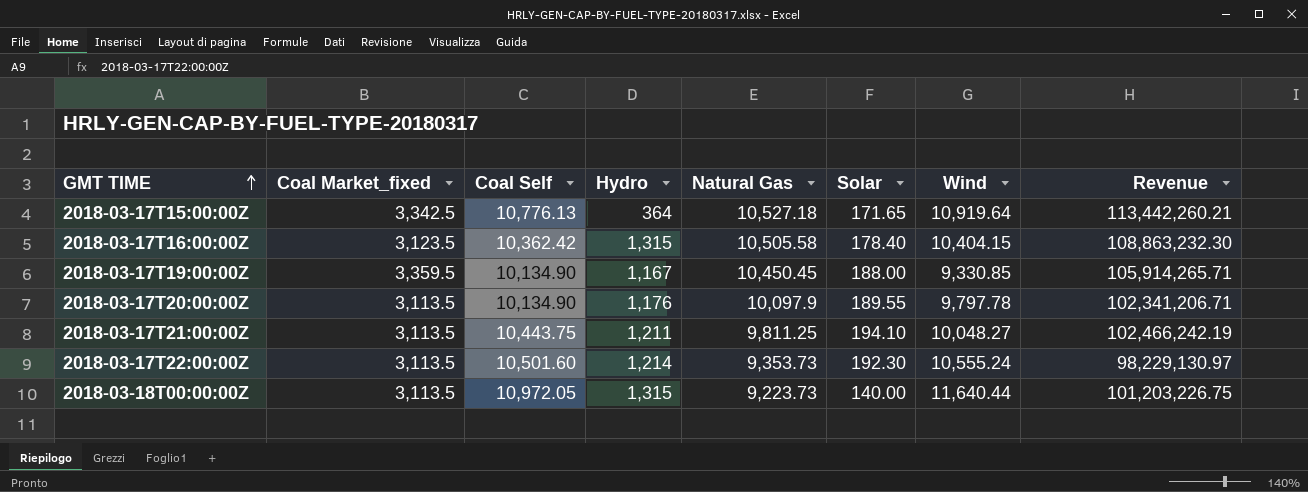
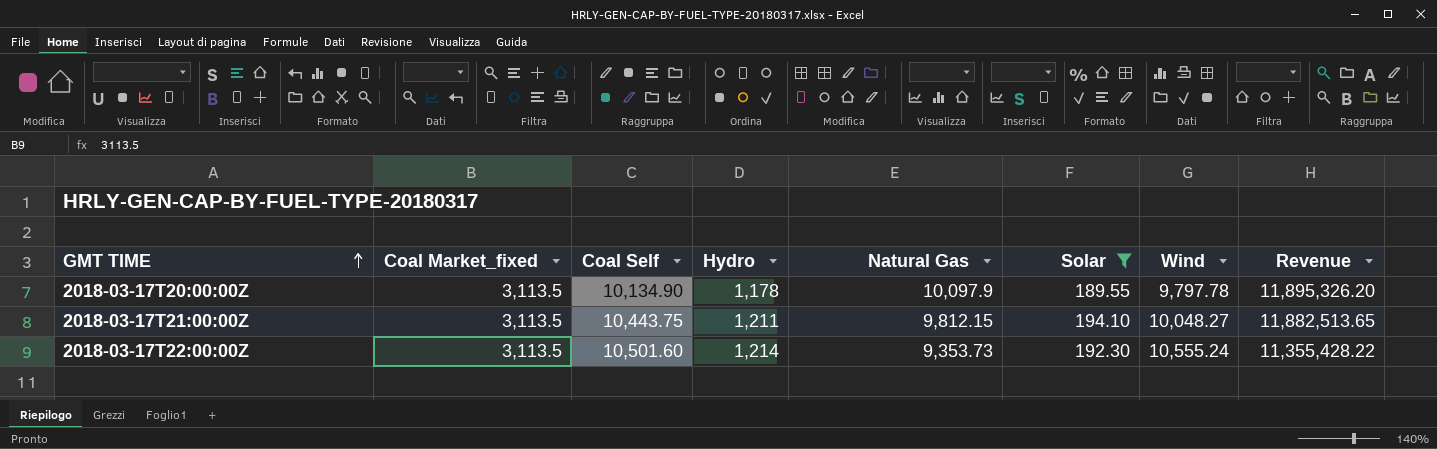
filter: none -> Solar >= 189.55
column Revenue | formula: [Coal Self] * [Natural Gas] -> [Hydro] * [Natural Gas]
2018-03-17T20:00:00Z | Hydro: 1,176 -> 1,178
2018-03-17T21:00:00Z | Natural Gas: 9,811.25 -> 9,812.15

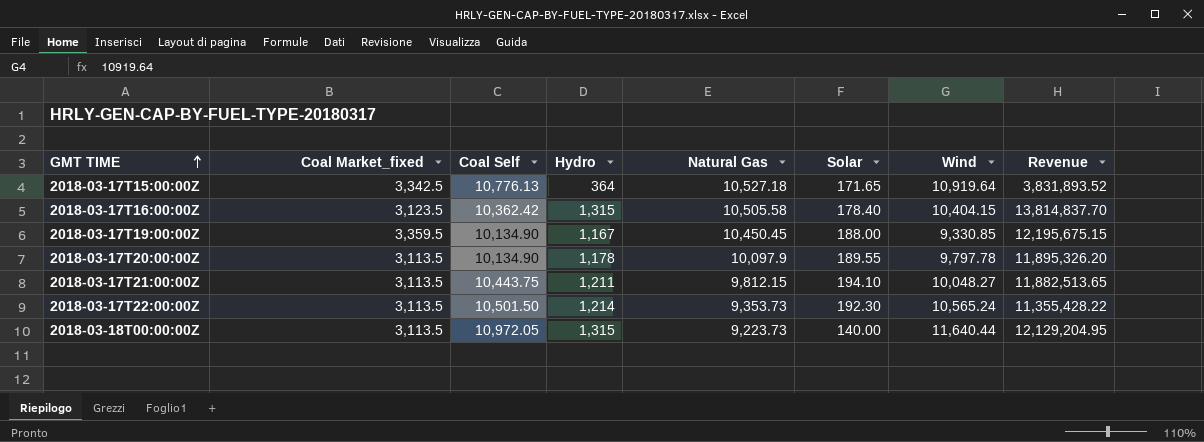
filter: Solar >= 189.55 -> none
2018-03-17T22:00:00Z | Coal Self: 10,501.60 -> 10,501.50
2018-03-17T22:00:00Z | Wind: 10,555.24 -> 10,565.24

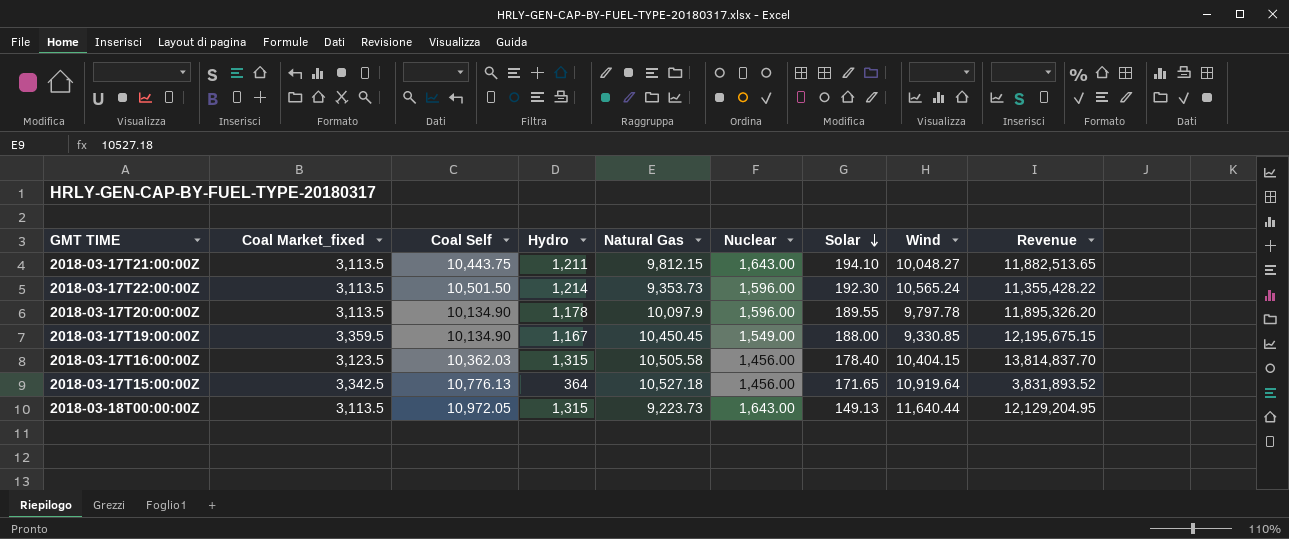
row order: GMT TIME ascending -> Solar descending
column Nuclear | position: none -> 6
2018-03-17T16:00:00Z | Coal Self: 10,362.42 -> 10,362.03
2018-03-18T00:00:00Z | Solar: 140.00 -> 149.13

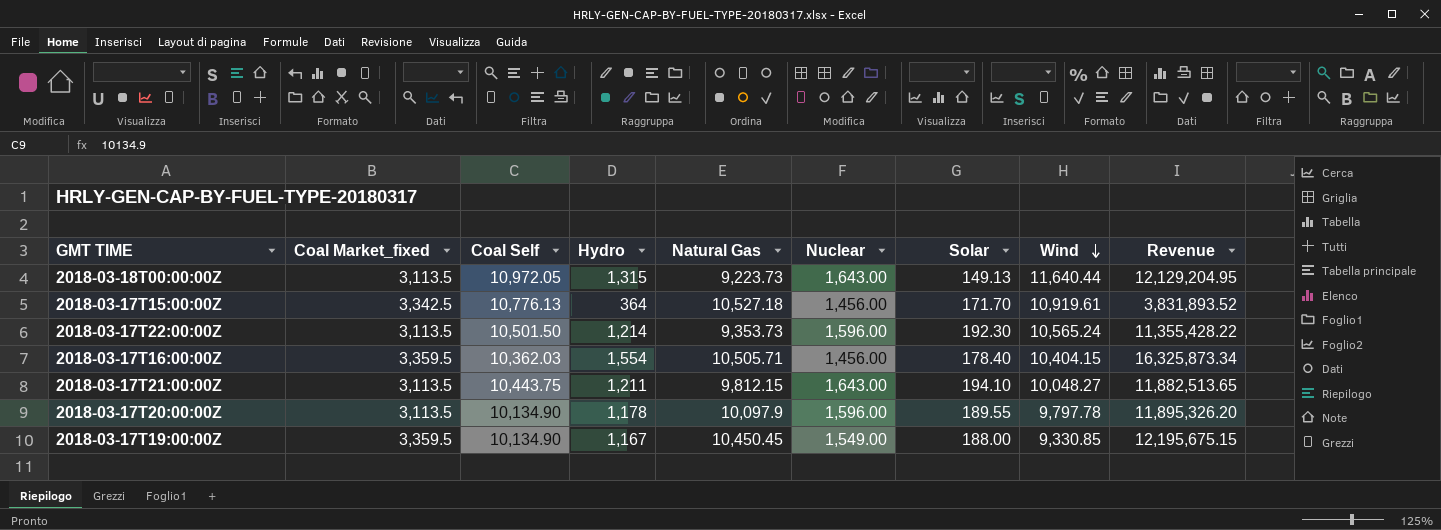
row order: Solar descending -> Wind descending
2018-03-17T15:00:00Z | Solar: 171.65 -> 171.70
2018-03-17T15:00:00Z | Wind: 10,919.64 -> 10,919.61
2018-03-17T16:00:00Z | Coal Market_fixed: 3,123.5 -> 3,359.5
2018-03-17T16:00:00Z | Hydro: 1,315 -> 1,554
2018-03-17T16:00:00Z | Natural Gas: 10,505.58 -> 10,505.71
2018-03-17T16:00:00Z | Revenue: 13,814,837.70 -> 16,325,873.34

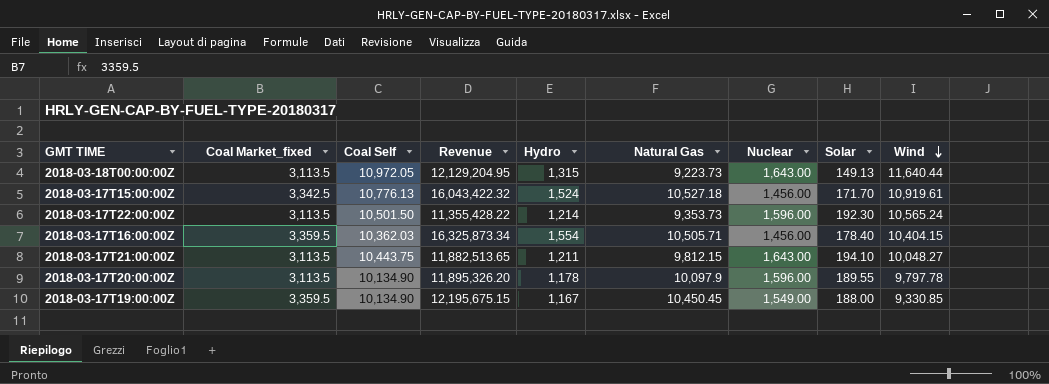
column Revenue | position: 9 -> 4
2018-03-17T15:00:00Z | Revenue: 3,831,893.52 -> 16,043,422.32
2018-03-17T15:00:00Z | Hydro: 364 -> 1,524

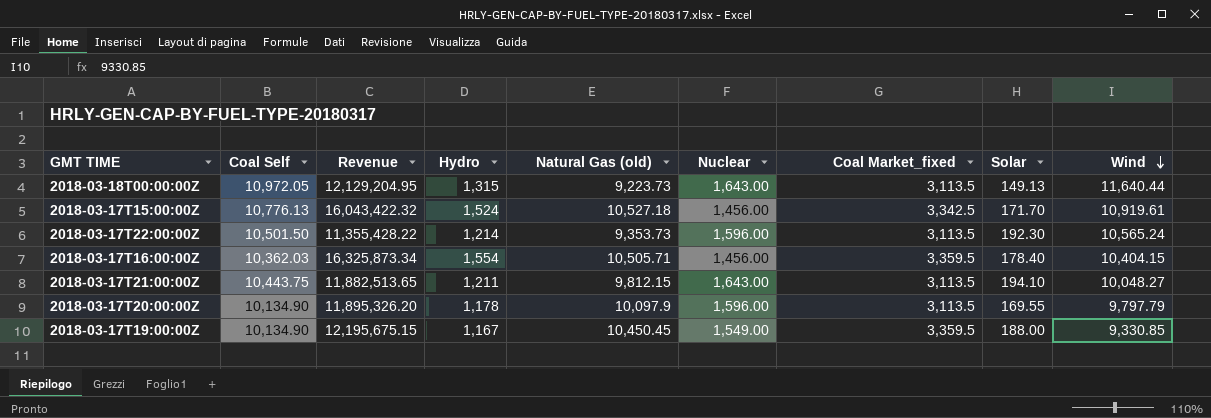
column name: Natural Gas -> Natural Gas (old)
column Coal Market_fixed | position: 2 -> 7
2018-03-17T20:00:00Z | Solar: 189.55 -> 169.55
2018-03-17T20:00:00Z | Wind: 9,797.78 -> 9,797.79

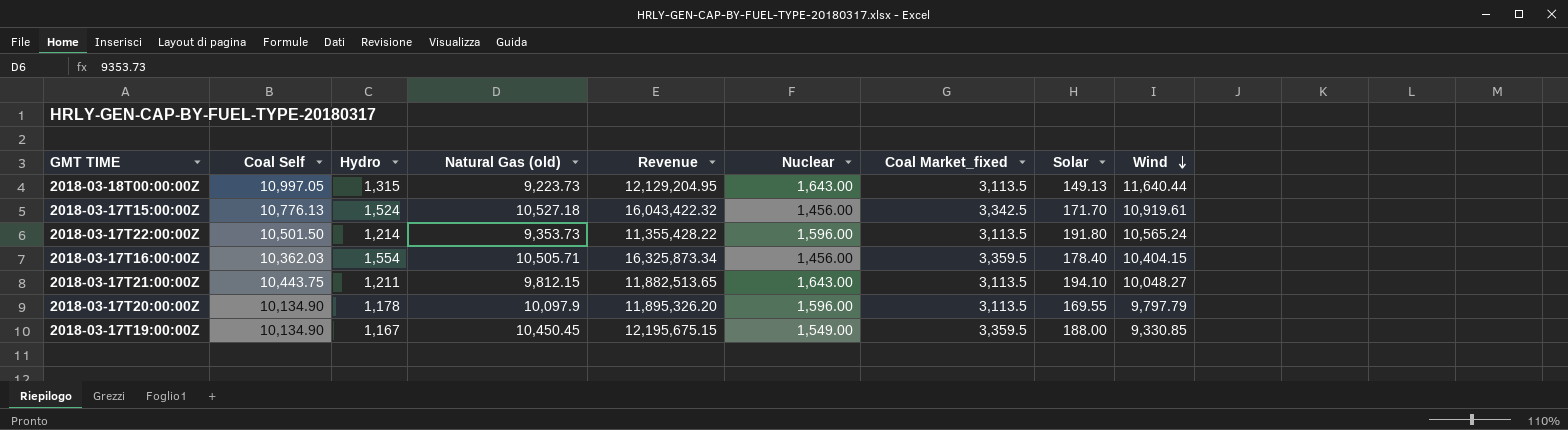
column Revenue | position: 3 -> 5
2018-03-18T00:00:00Z | Coal Self: 10,972.05 -> 10,997.05
2018-03-17T22:00:00Z | Solar: 192.30 -> 191.80

